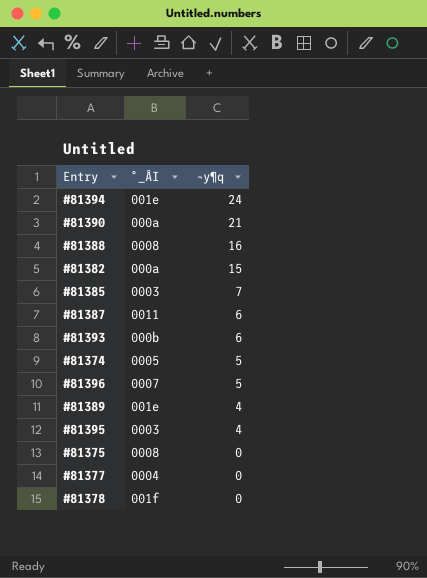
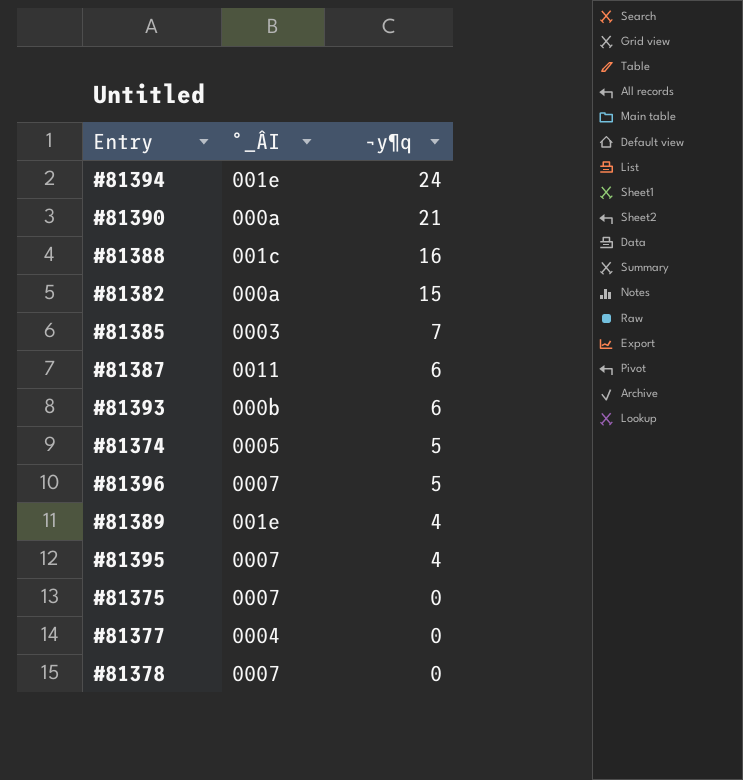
#81388 | °_ÂI: 0008 -> 001c
#81395 | °_ÂI: 0003 -> 0007
#81375 | °_ÂI: 0008 -> 0007
#81378 | °_ÂI: 001f -> 0007

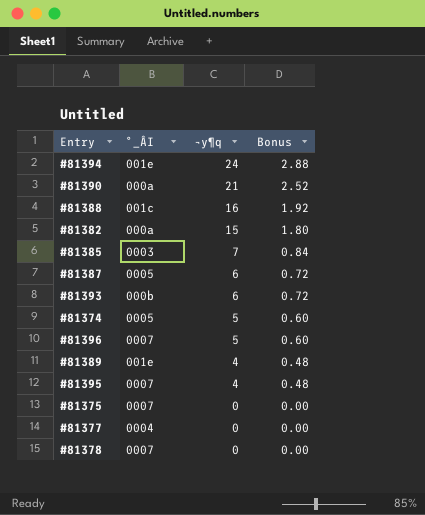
column Bonus | formula: none -> [¬y¶q] * 0.12
#81387 | °_ÂI: 0011 -> 0005

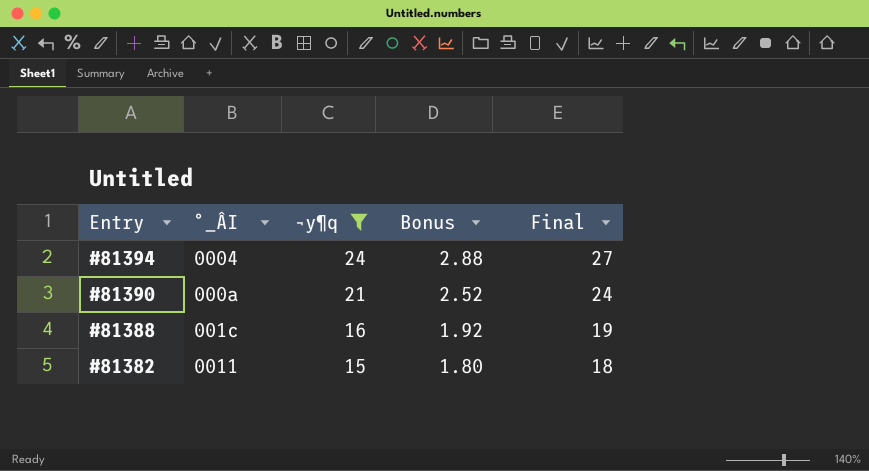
filter: none -> ¬y¶q >= 15
column Final | formula: none -> [¬y¶q] + 3
#81394 | °_ÂI: 001e -> 0004
#81382 | °_ÂI: 000a -> 0011

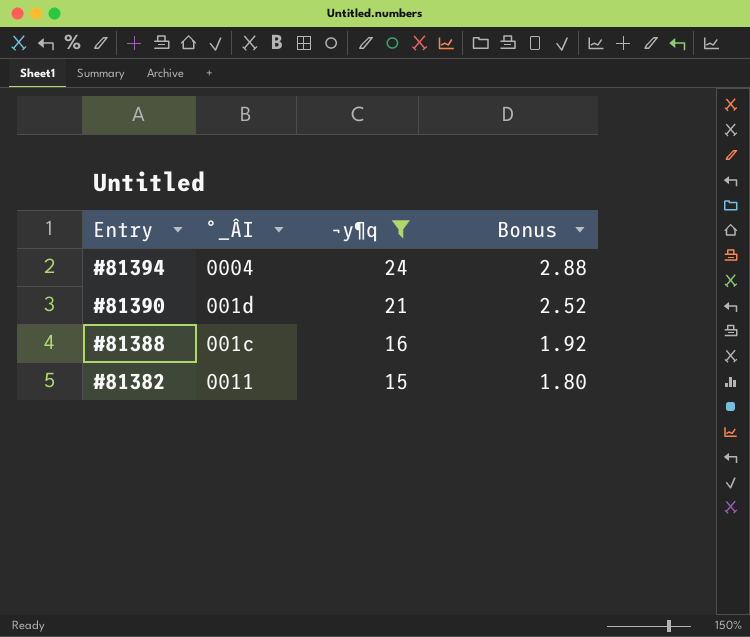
column Final | formula: [¬y¶q] + 3 -> none
#81390 | °_ÂI: 000a -> 001d

